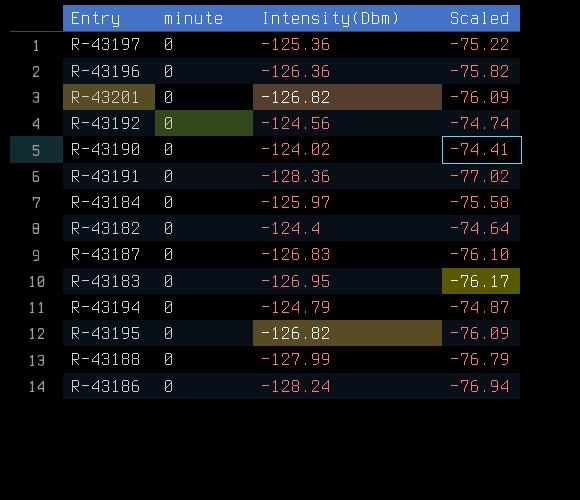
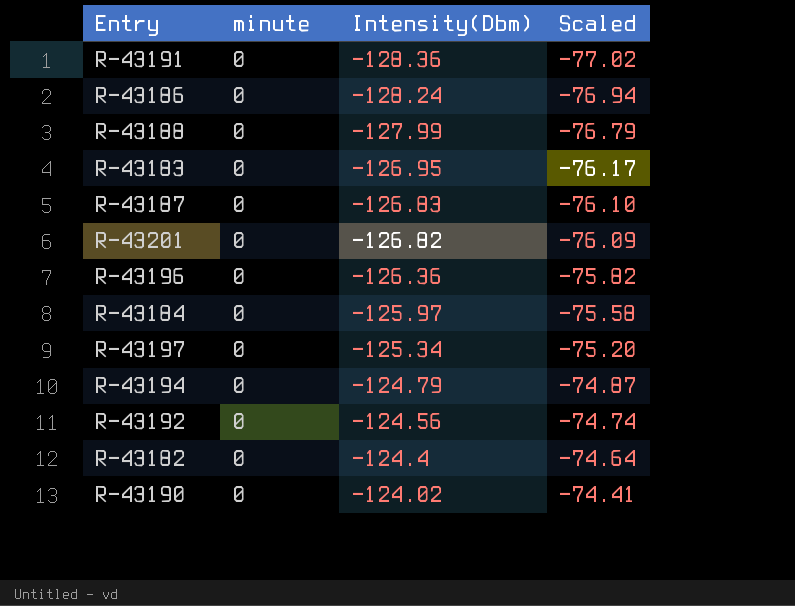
row order: none -> Intensity(Dbm) ascending
row R-43195: 0 | -126.82 | -76.09 -> none
R-43197 | Intensity(Dbm): -125.36 -> -125.34
R-43197 | Scaled: -75.22 -> -75.20

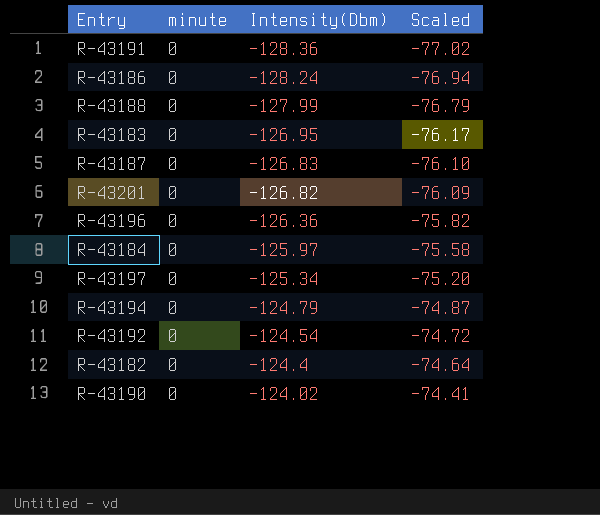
R-43192 | Intensity(Dbm): -124.56 -> -124.54
R-43192 | Scaled: -74.74 -> -74.72

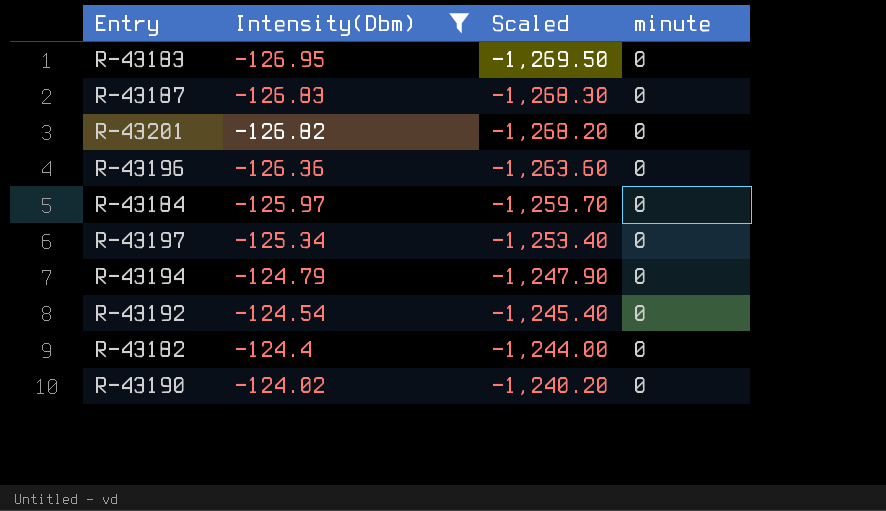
filter: none -> Intensity(Dbm) >= -126.95
column Scaled | formula: [Intensity(Dbm)] * 0.6 -> [Intensity(Dbm)] * 10
column minute | position: 2 -> 4

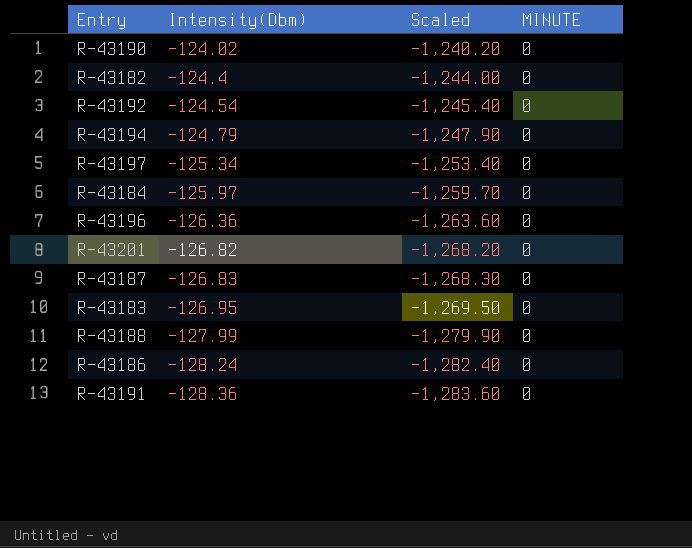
filter: Intensity(Dbm) >= -126.95 -> none
row order: Intensity(Dbm) ascending -> Intensity(Dbm) descending
column name: minute -> MINUTE

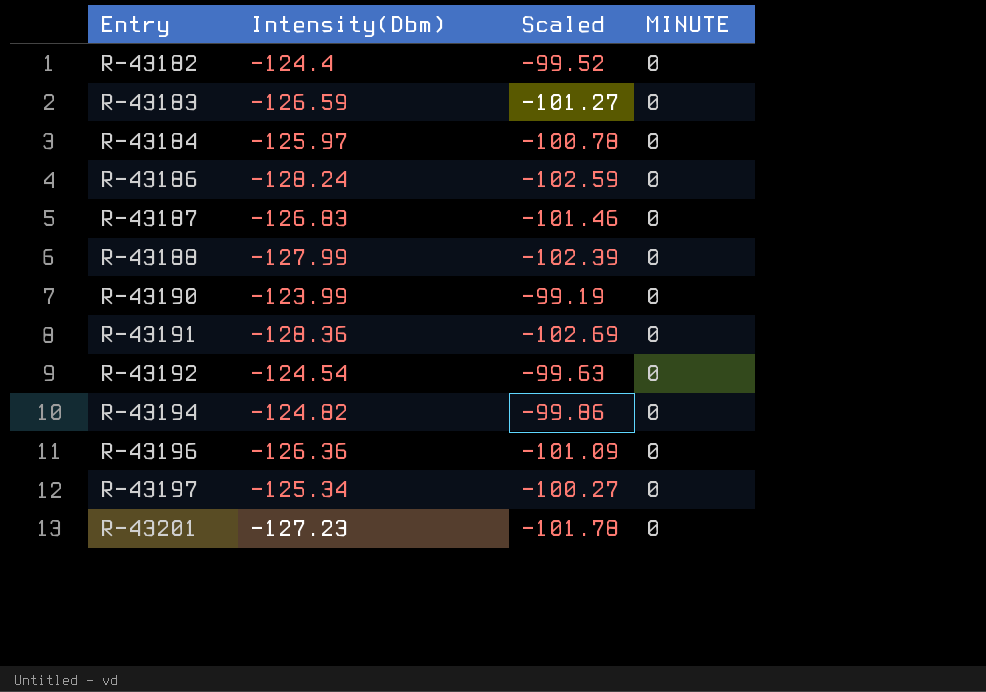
row order: Intensity(Dbm) descending -> Entry ascending
column Scaled | formula: [Intensity(Dbm)] * 10 -> [Intensity(Dbm)] * 0.8
R-43183 | Intensity(Dbm): -126.95 -> -126.59
R-43190 | Intensity(Dbm): -124.02 -> -123.99
R-43194 | Intensity(Dbm): -124.79 -> -124.82
R-43201 | Intensity(Dbm): -126.82 -> -127.23

